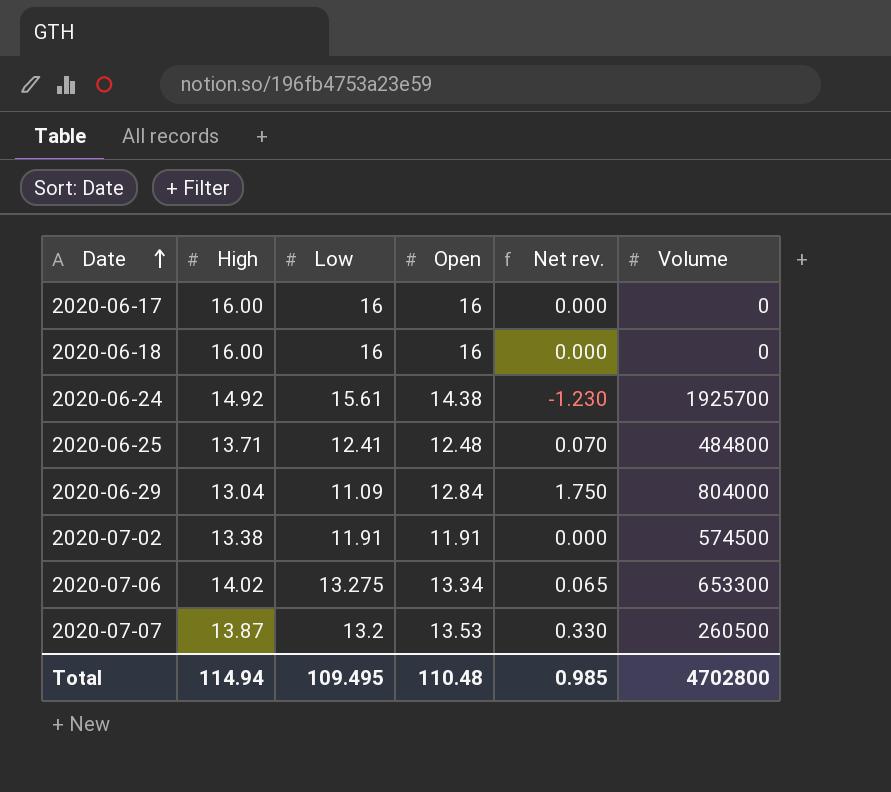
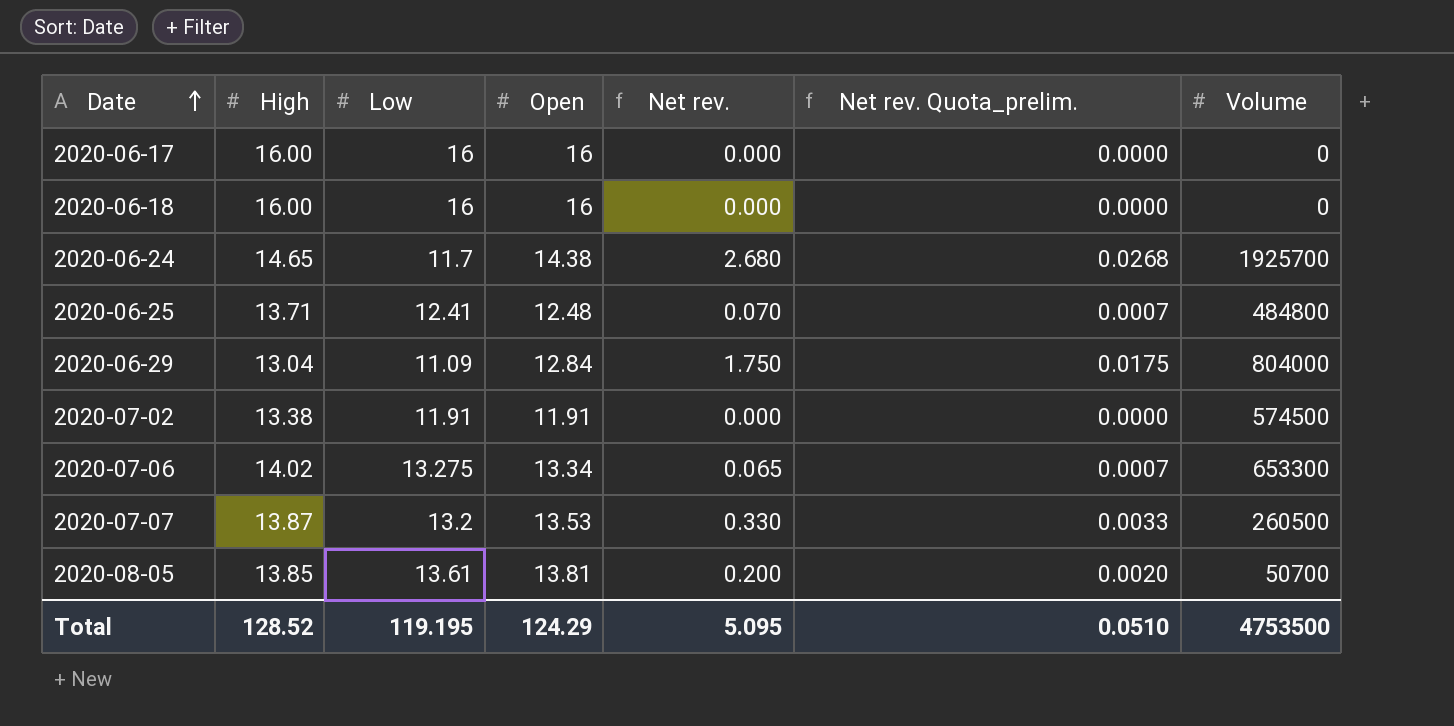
column Net rev. Quota_prelim. | formula: none -> [Net rev.] * 0.01
2020-06-24 | High: 14.92 -> 14.65
2020-06-24 | Low: 15.61 -> 11.7
2020-06-24 | Net rev.: -1.230 -> 2.680
row 2020-08-05: none -> 13.85 | 13.61 | 13.81 | 0.200 | 0.0020 | 50700
Total | High: 114.94 -> 128.52
Total | Low: 109.495 -> 119.195
Total | Open: 110.48 -> 124.29
Total | Net rev.: 0.985 -> 5.095
Total | Volume: 4702800 -> 4753500

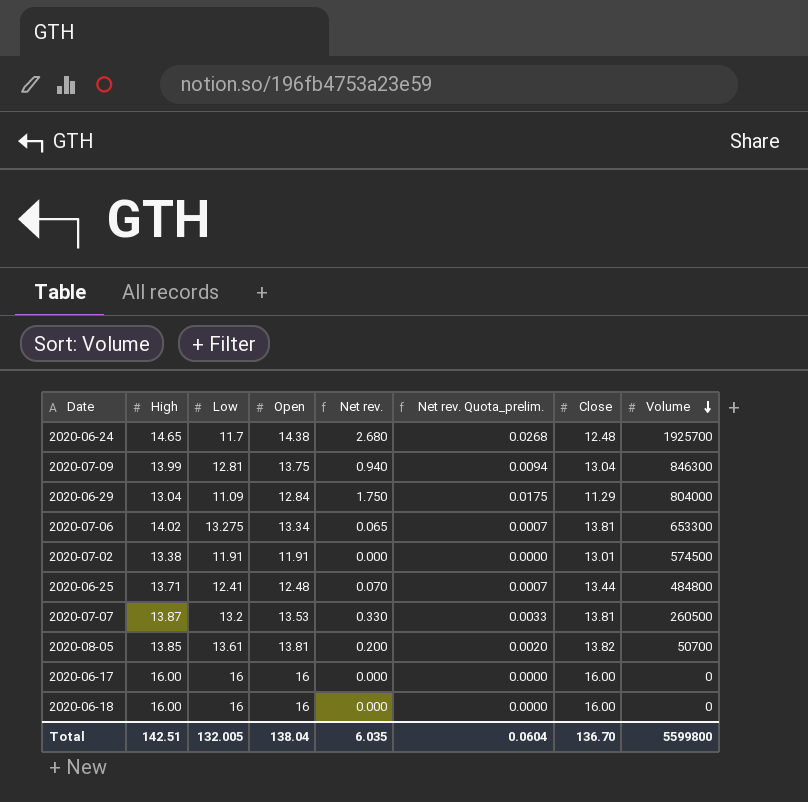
row order: Date ascending -> Volume descending
column Close | position: none -> 7
row 2020-07-09: none -> 13.99 | 12.81 | 13.75 | 0.940 | 0.0094 | 13.04 | 846300
Total | High: 128.52 -> 142.51
Total | Low: 119.195 -> 132.005
Total | Open: 124.29 -> 138.04
Total | Net rev.: 5.095 -> 6.035
Total | Net rev. Quota_prelim.: 0.0510 -> 0.0604
Total | Volume: 4753500 -> 5599800

